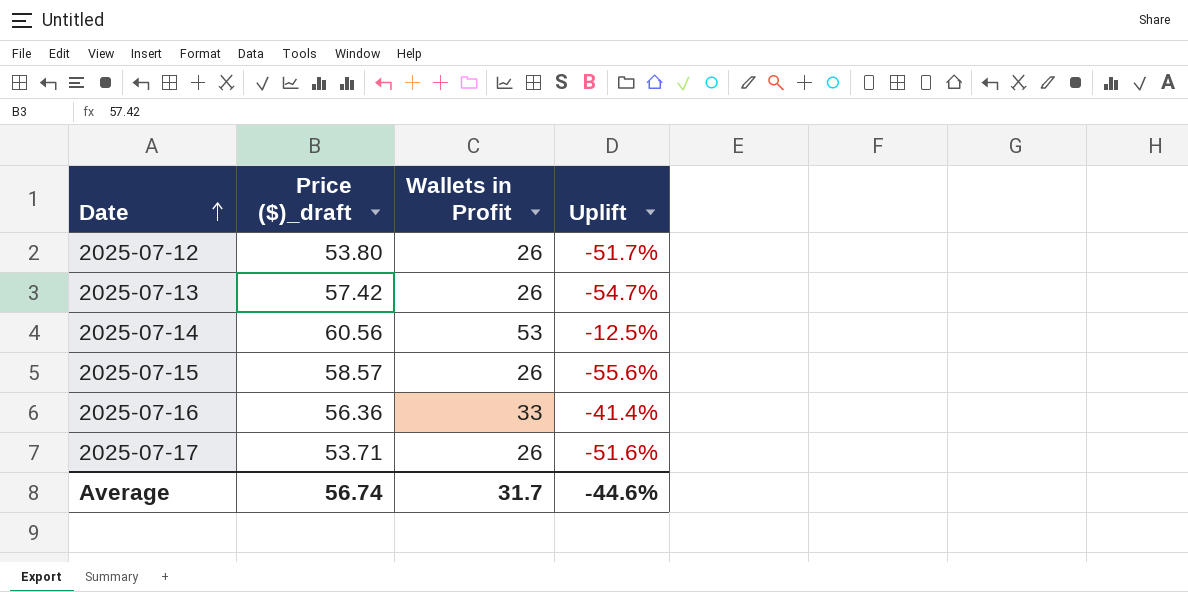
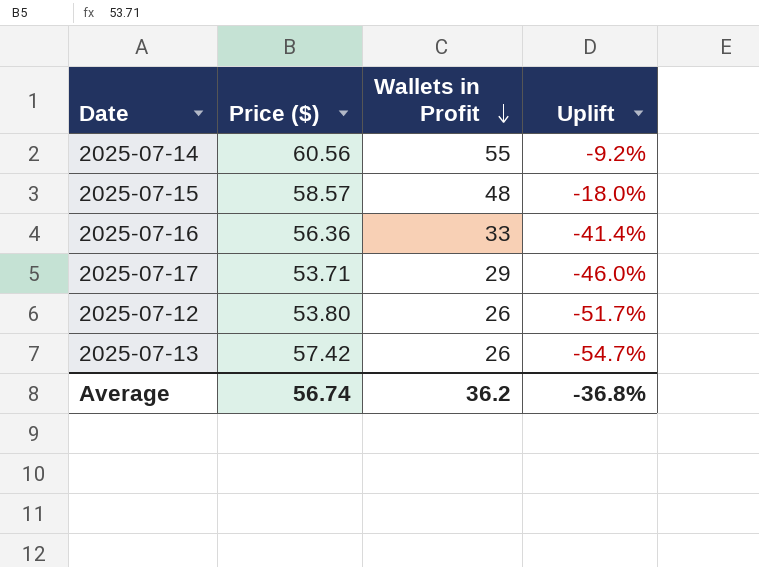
row order: Date ascending -> Wallets in Profit descending
column name: Price ($)_draft -> Price ($)
2025-07-14 | Wallets in Profit: 53 -> 55
2025-07-14 | Uplift: -12.5% -> -9.2%
2025-07-15 | Wallets in Profit: 26 -> 48
2025-07-15 | Uplift: -55.6% -> -18.0%
2025-07-17 | Wallets in Profit: 26 -> 29
2025-07-17 | Uplift: -51.6% -> -46.0%
Average | Wallets in Profit: 31.7 -> 36.2
Average | Uplift: -44.6% -> -36.8%

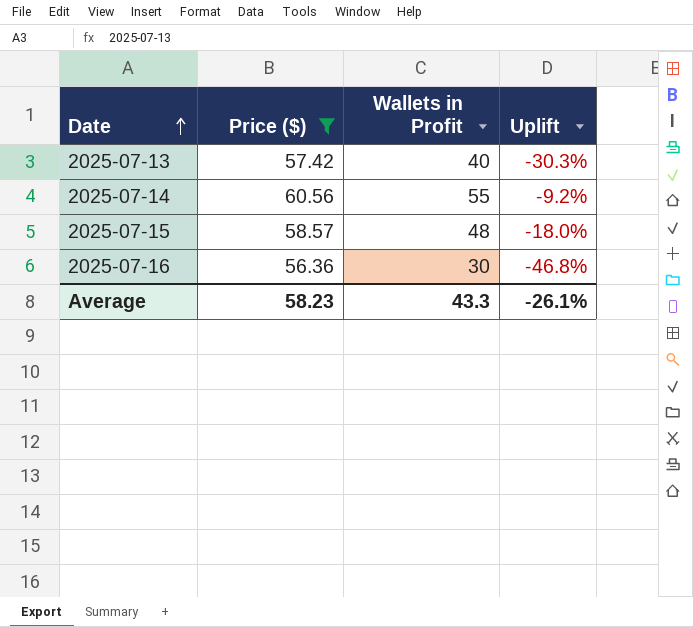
filter: none -> Price ($) >= 56.36
row order: Wallets in Profit descending -> Date ascending
2025-07-13 | Wallets in Profit: 26 -> 40
2025-07-13 | Uplift: -54.7% -> -30.3%
2025-07-16 | Wallets in Profit: 33 -> 30
2025-07-16 | Uplift: -41.4% -> -46.8%
Average | Price ($): 56.74 -> 58.23
Average | Wallets in Profit: 36.2 -> 43.3
Average | Uplift: -36.8% -> -26.1%

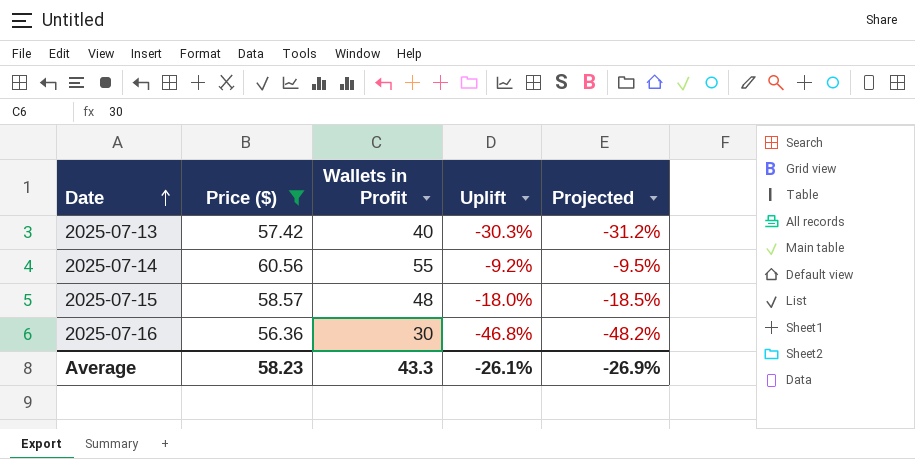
column Projected | formula: none -> [Uplift] * 1.03

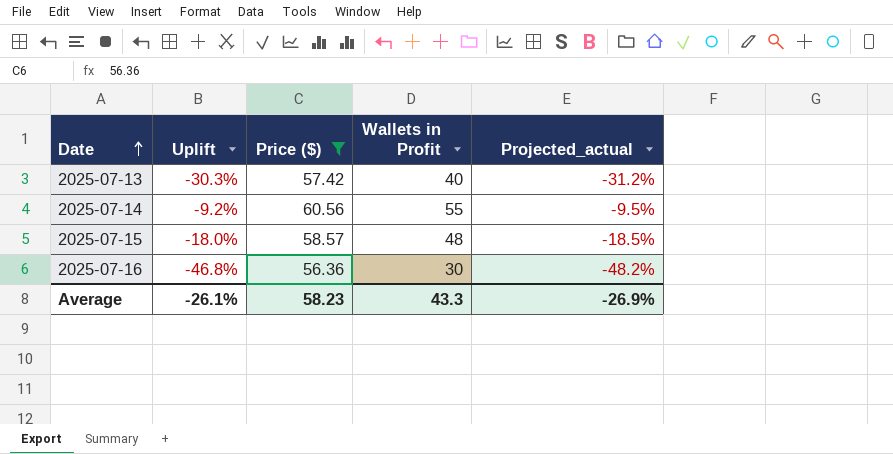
column Uplift | position: 4 -> 2
column name: Projected -> Projected_actual

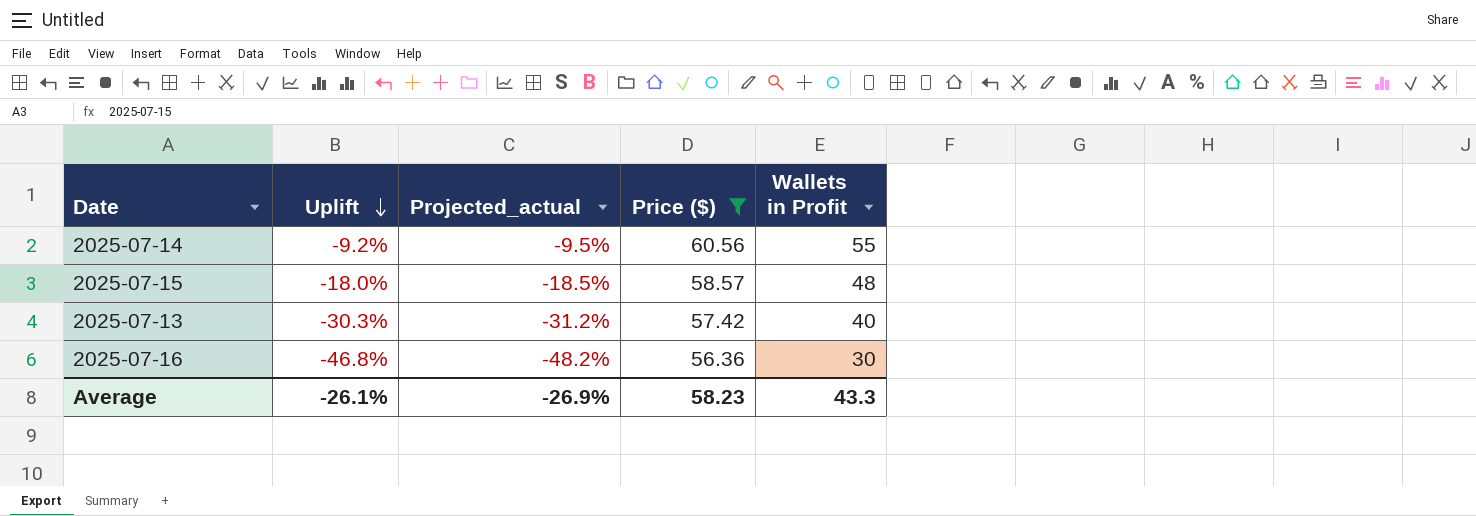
row order: Date ascending -> Uplift descending
column Projected_actual | position: 5 -> 3

